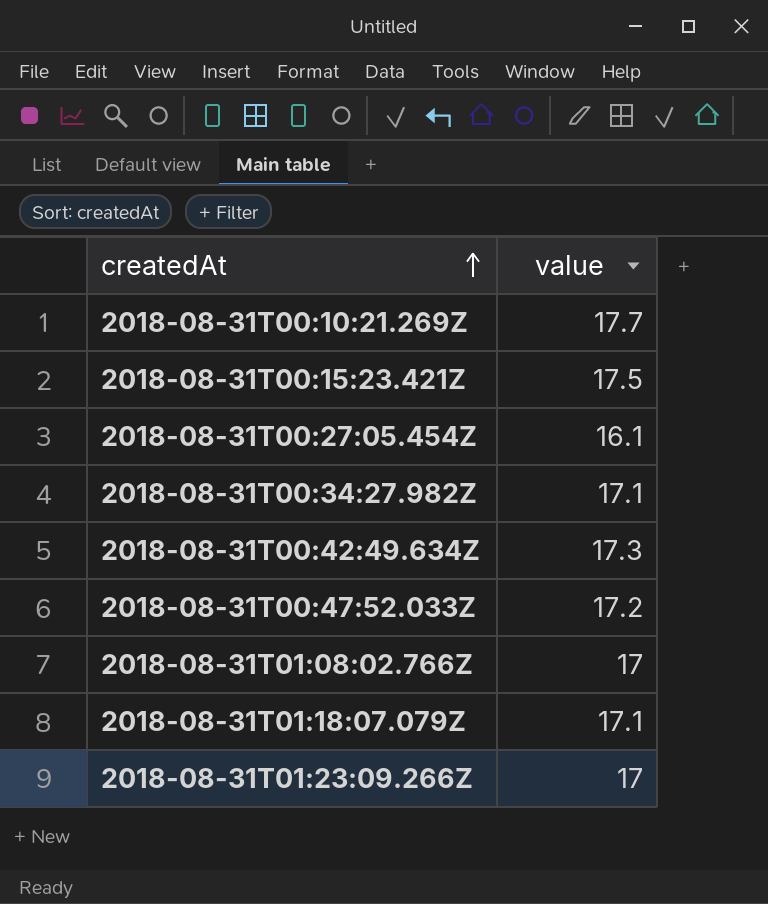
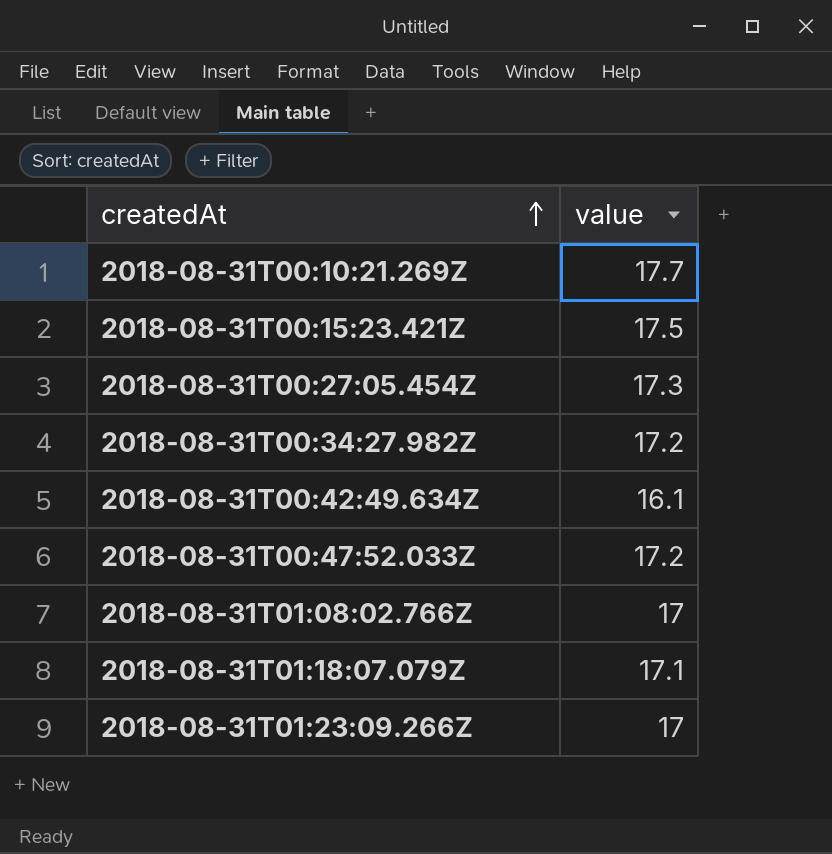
2018-08-31T00:27:05.454Z | value: 16.1 -> 17.3
2018-08-31T00:34:27.982Z | value: 17.1 -> 17.2
2018-08-31T00:42:49.634Z | value: 17.3 -> 16.1

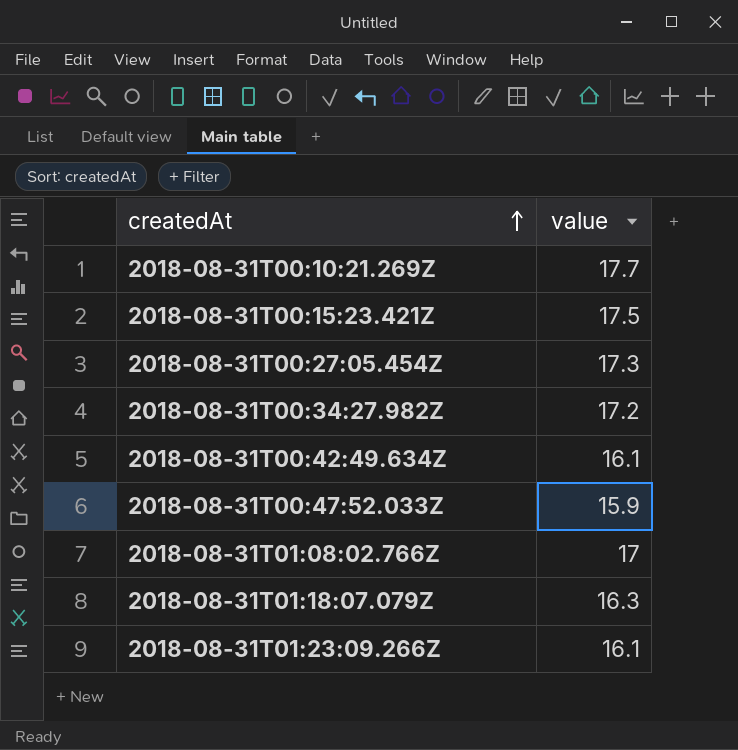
2018-08-31T00:47:52.033Z | value: 17.2 -> 15.9
2018-08-31T01:18:07.079Z | value: 17.1 -> 16.3
2018-08-31T01:23:09.266Z | value: 17 -> 16.1

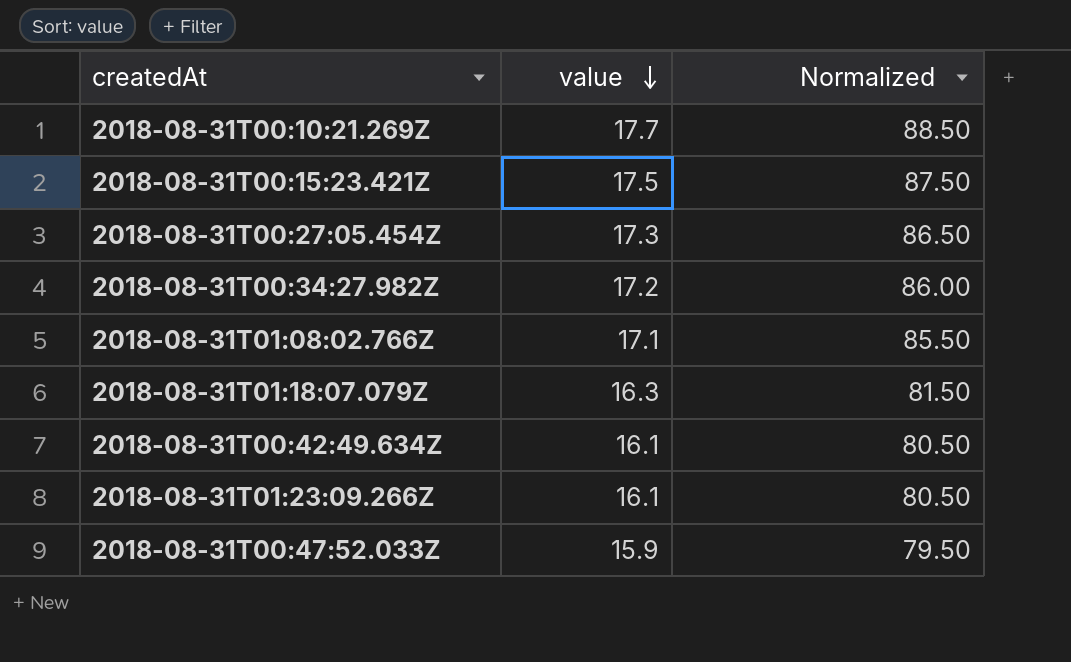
row order: createdAt ascending -> value descending
column Normalized | formula: none -> [value] * 5
2018-08-31T01:08:02.766Z | value: 17 -> 17.1

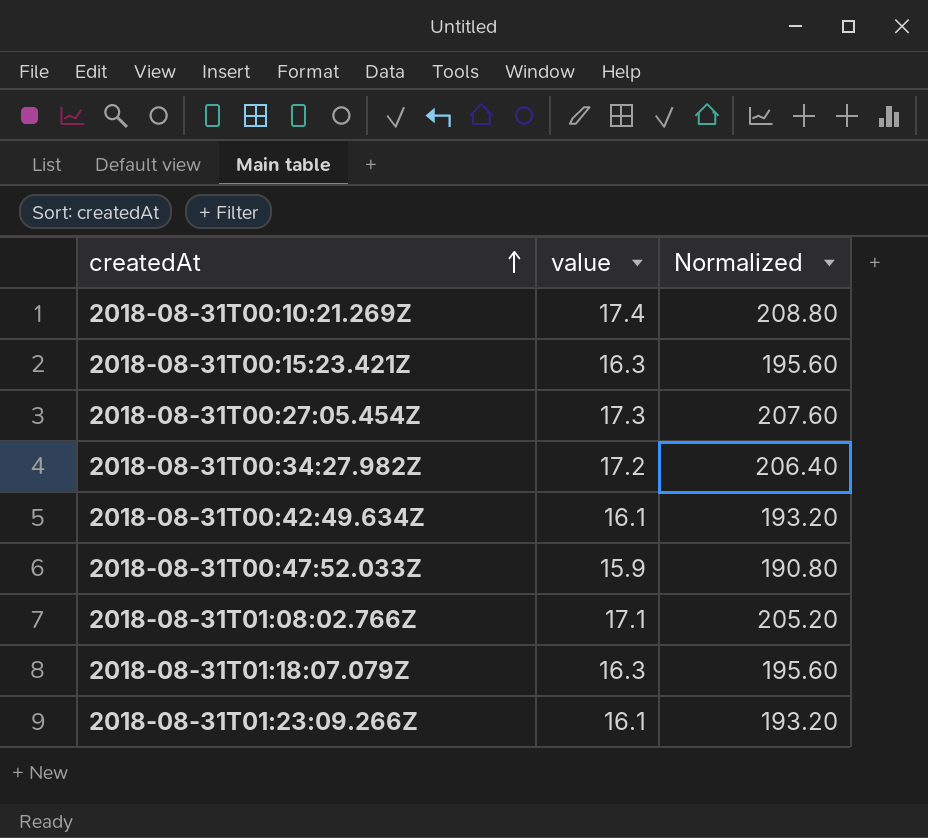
row order: value descending -> createdAt ascending
column Normalized | formula: [value] * 5 -> [value] * 12
2018-08-31T00:10:21.269Z | value: 17.7 -> 17.4
2018-08-31T00:15:23.421Z | value: 17.5 -> 16.3

